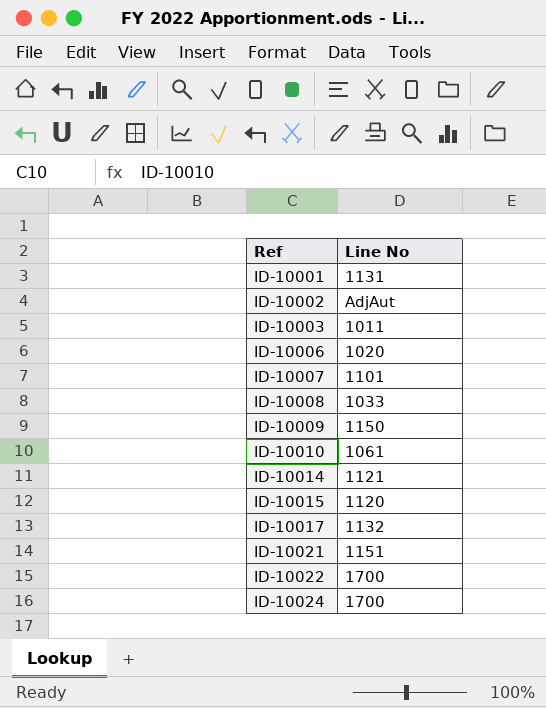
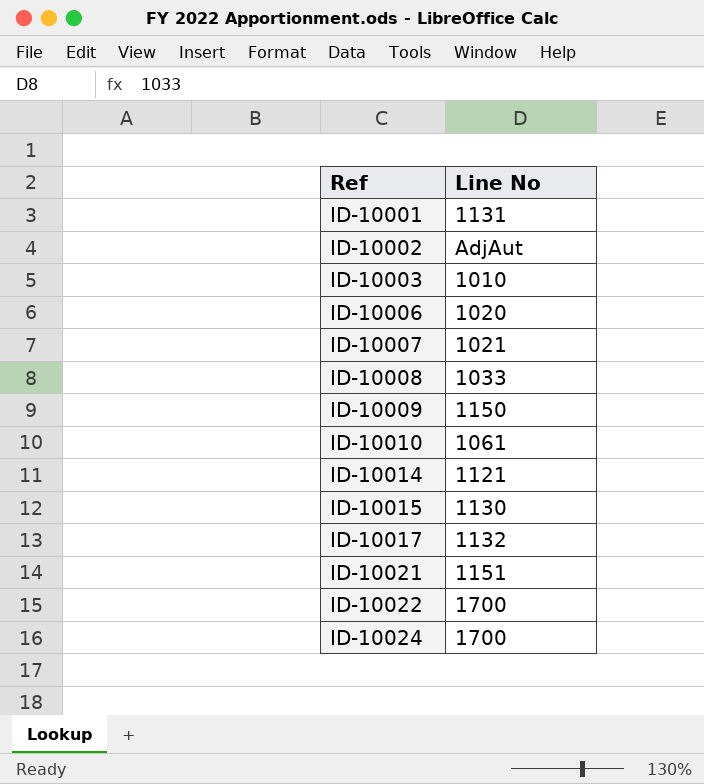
ID-10003 | Line No: 1011 -> 1010
ID-10007 | Line No: 1101 -> 1021
ID-10015 | Line No: 1120 -> 1130

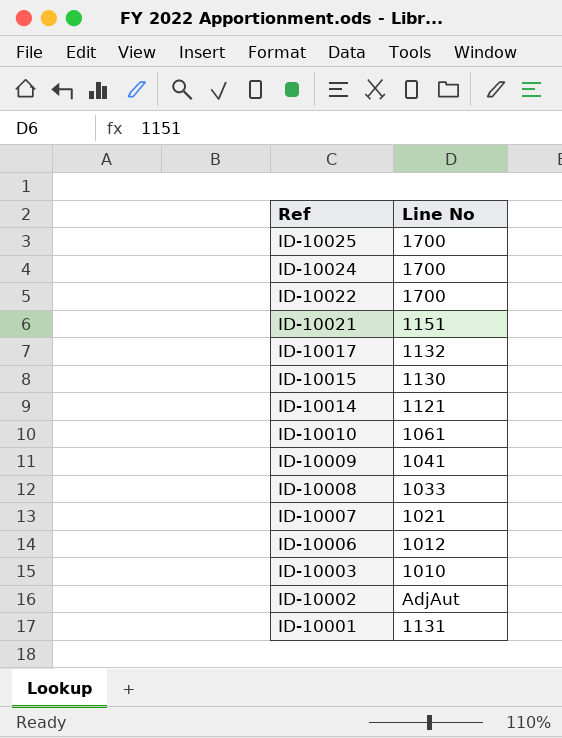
row order: Ref ascending -> Ref descending
row ID-10025: none -> 1700
ID-10009 | Line No: 1150 -> 1041
ID-10006 | Line No: 1020 -> 1012

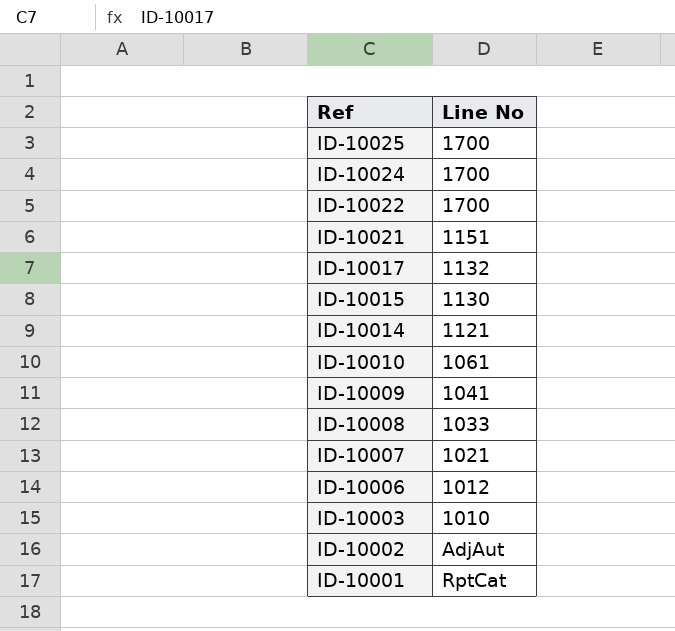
ID-10001 | Line No: 1131 -> RptCat

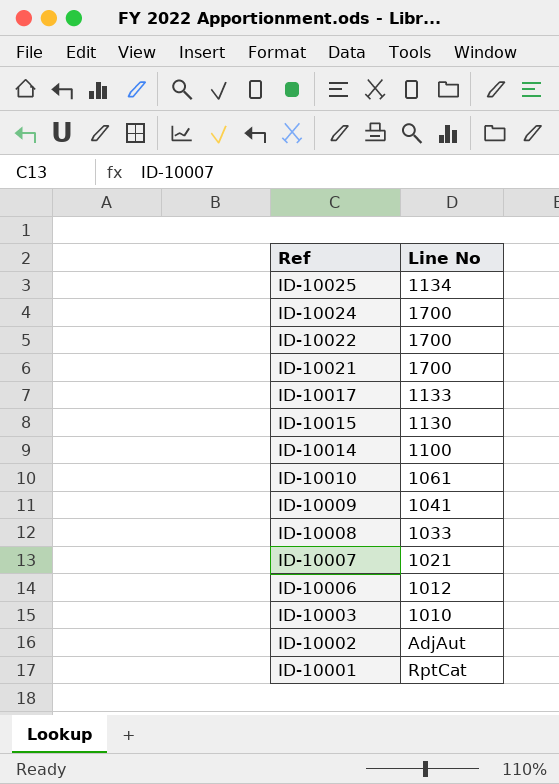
ID-10025 | Line No: 1700 -> 1134
ID-10021 | Line No: 1151 -> 1700
ID-10017 | Line No: 1132 -> 1133
ID-10014 | Line No: 1121 -> 1100

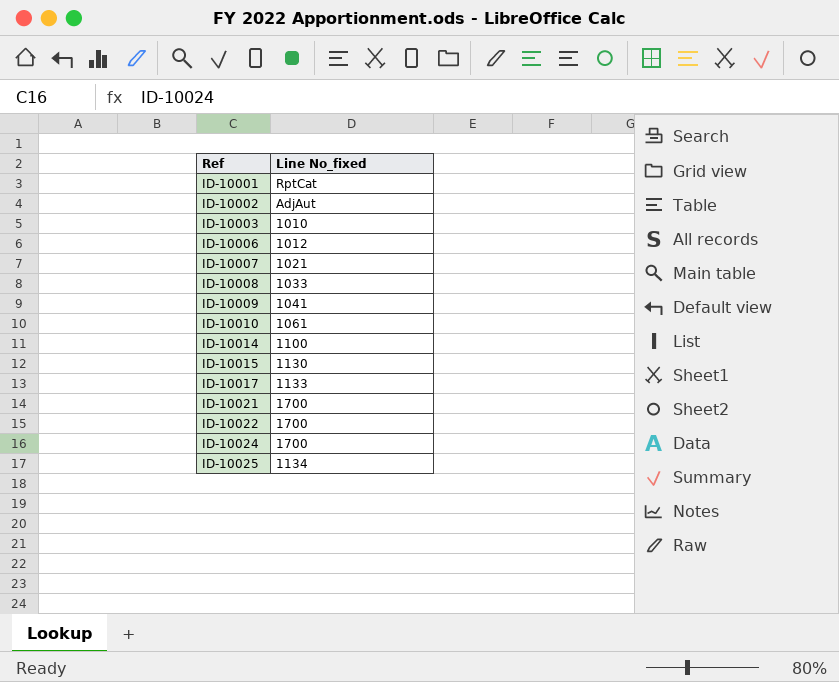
row order: Ref descending -> Ref ascending
column name: Line No -> Line No_fixed

